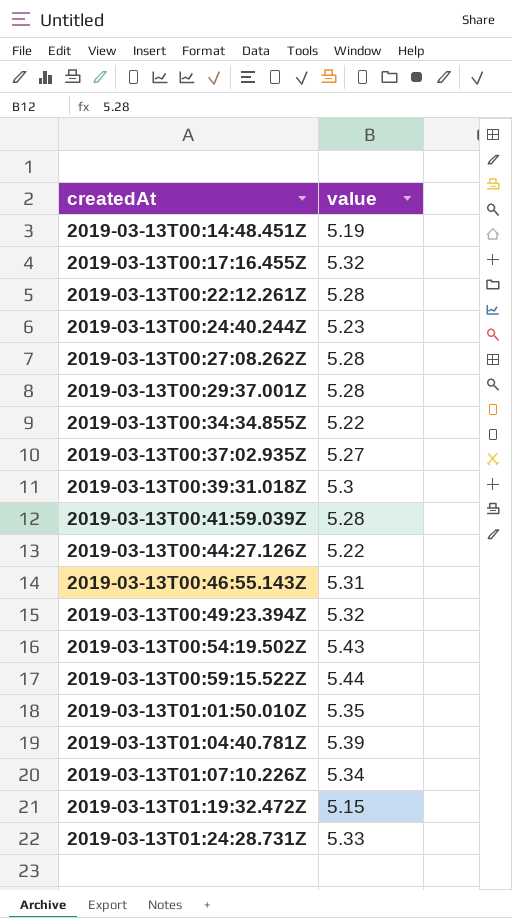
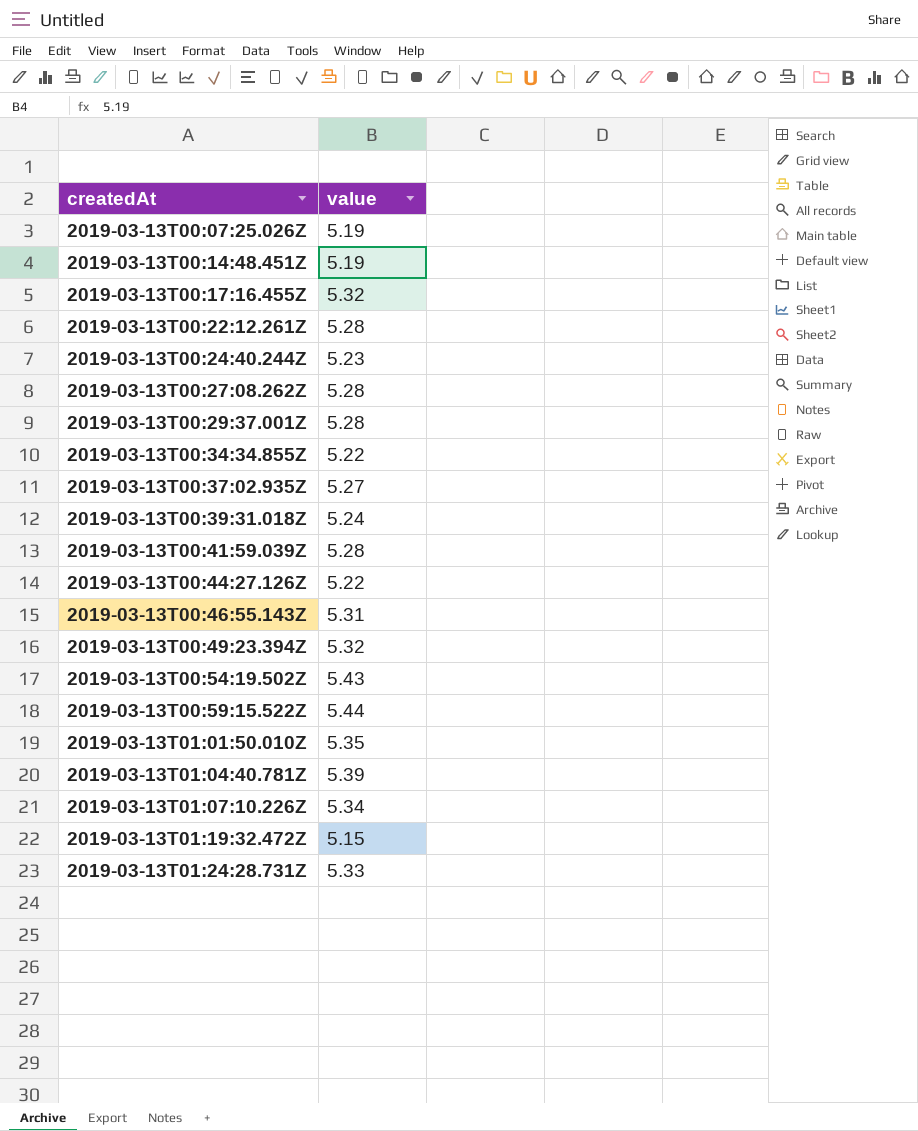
row 2019-03-13T00:07:25.026Z: none -> 5.19
2019-03-13T00:39:31.018Z | value: 5.3 -> 5.24

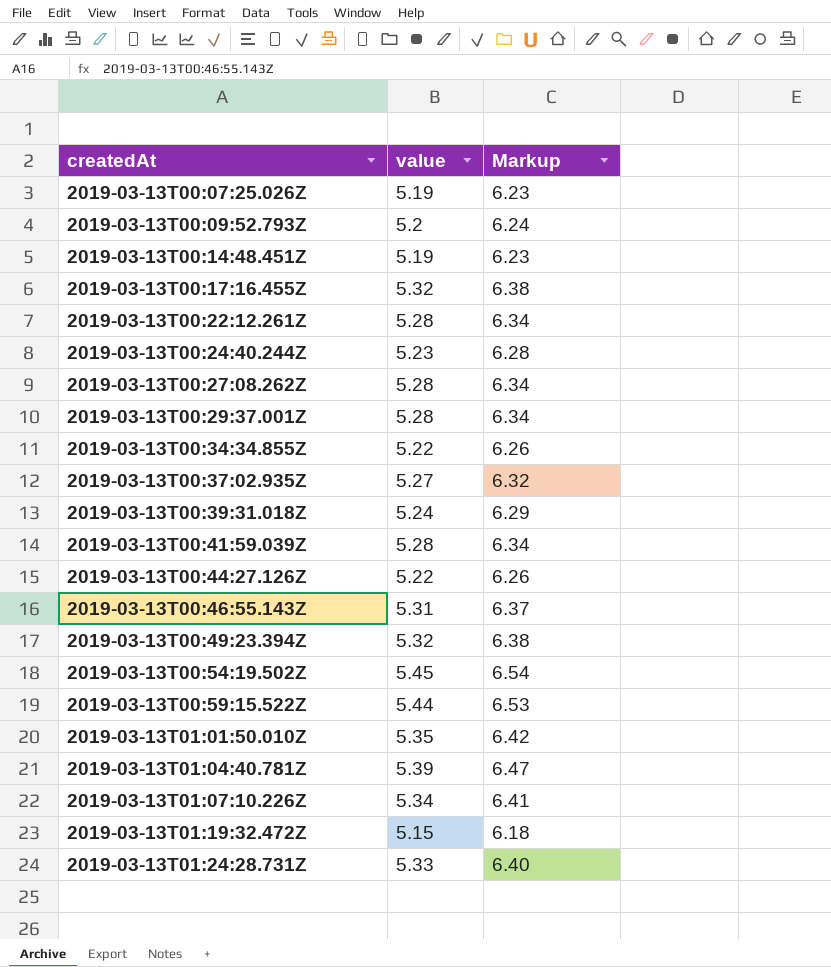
column Markup | formula: none -> [value] * 1.2
row 2019-03-13T00:09:52.793Z: none -> 5.2 | 6.24
2019-03-13T00:54:19.502Z | value: 5.43 -> 5.45

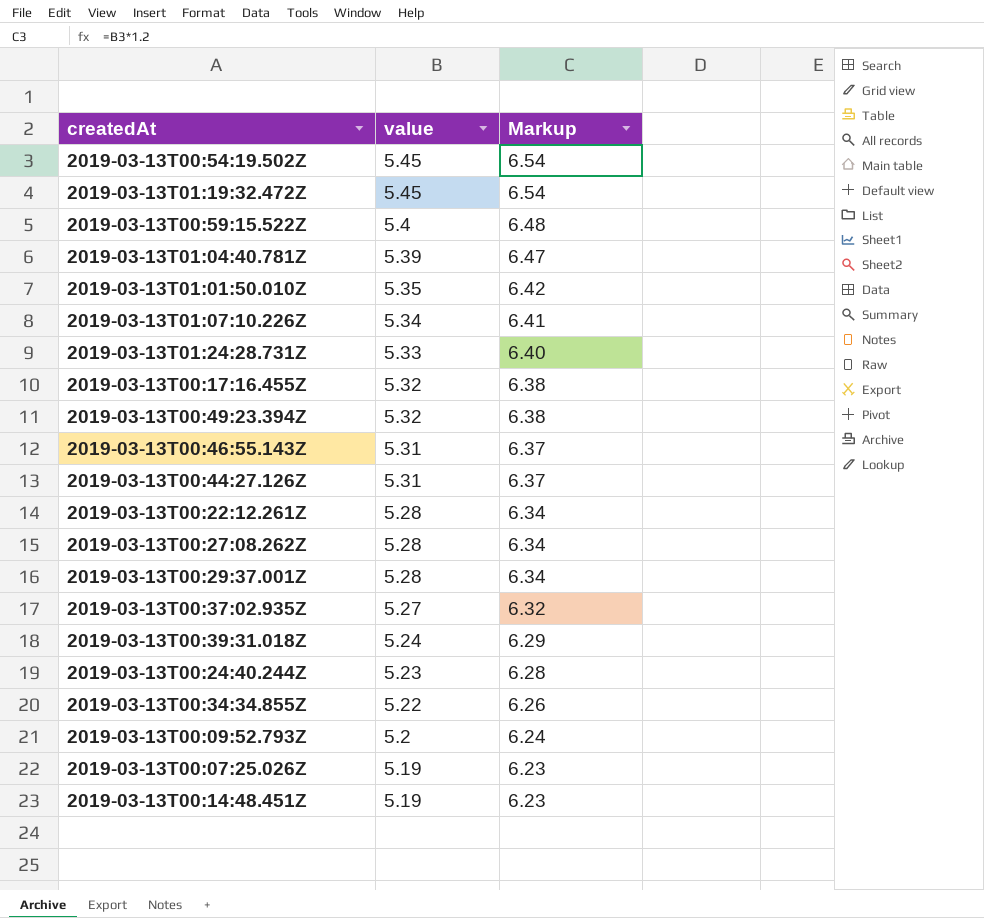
row order: createdAt ascending -> value descending
row 2019-03-13T00:41:59.039Z: 5.28 | 6.34 -> none
2019-03-13T01:19:32.472Z | value: 5.15 -> 5.45
2019-03-13T01:19:32.472Z | Markup: 6.18 -> 6.54
2019-03-13T00:59:15.522Z | value: 5.44 -> 5.4
2019-03-13T00:59:15.522Z | Markup: 6.53 -> 6.48
2019-03-13T00:44:27.126Z | value: 5.22 -> 5.31
2019-03-13T00:44:27.126Z | Markup: 6.26 -> 6.37

